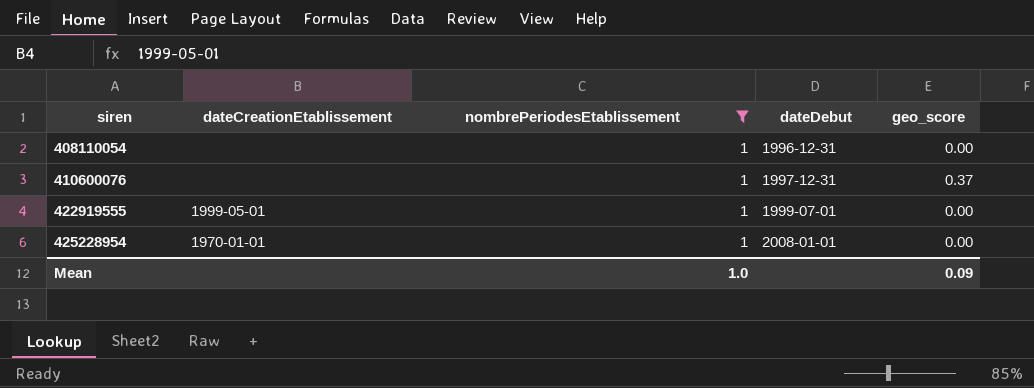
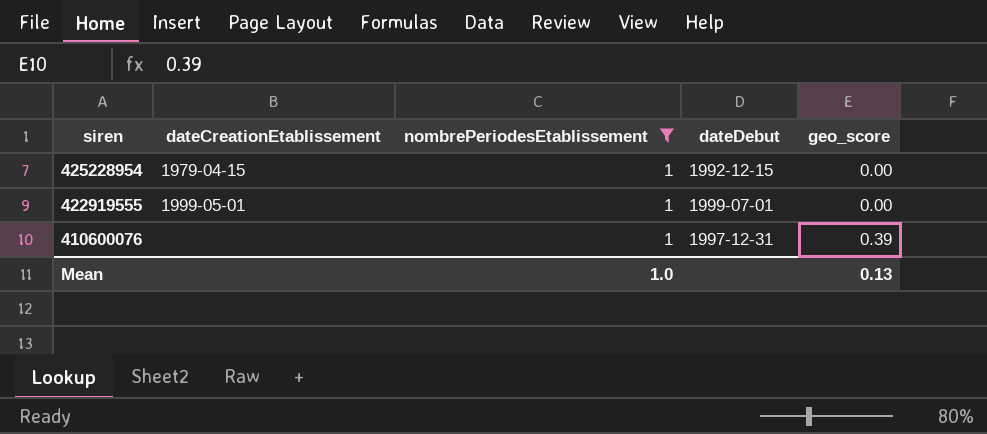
row order: siren ascending -> siren descending
row 408110054: none | 1 | 1996-12-31 | 0.00 -> none
425228954 | dateCreationEtablissement: 1970-01-01 -> 1979-04-15
425228954 | dateDebut: 2008-01-01 -> 1992-12-15
410600076 | geo_score: 0.37 -> 0.39
Mean | geo_score: 0.09 -> 0.13

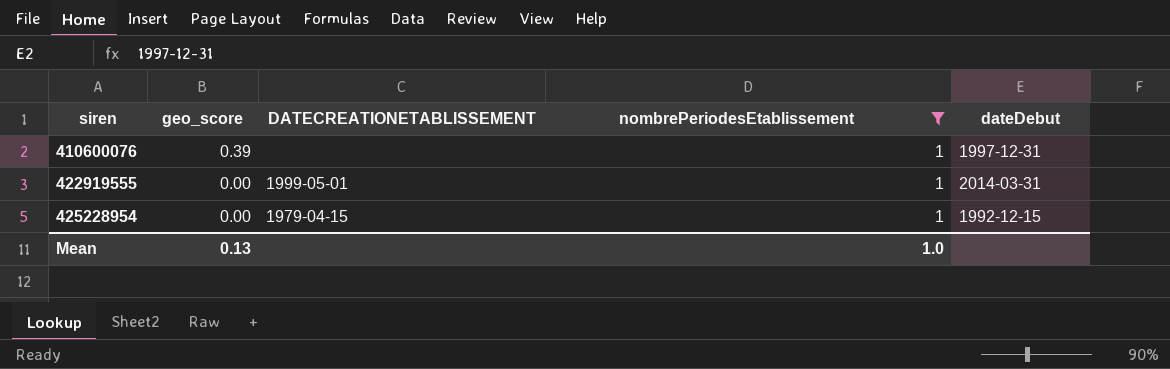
row order: siren descending -> siren ascending
column geo_score | position: 5 -> 2
column name: dateCreationEtablissement -> DATECREATIONETABLISSEMENT
422919555 | dateDebut: 1999-07-01 -> 2014-03-31

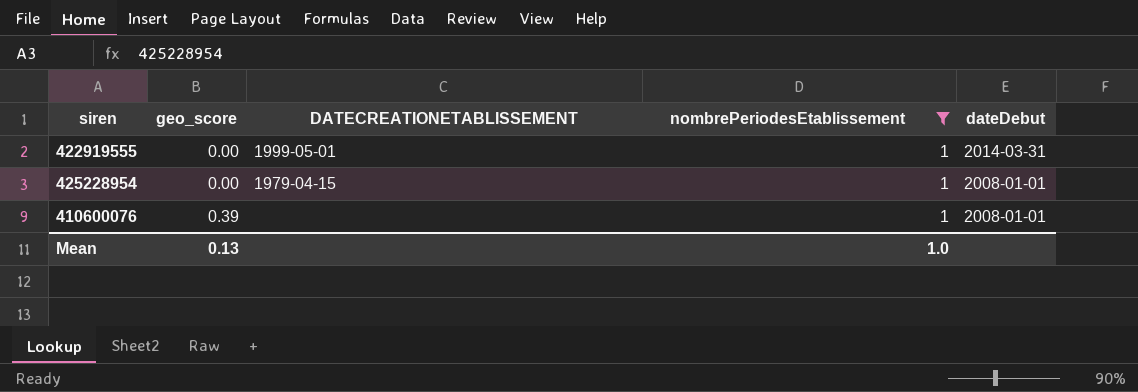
row order: siren ascending -> geo_score ascending
425228954 | dateDebut: 1992-12-15 -> 2008-01-01
410600076 | dateDebut: 1997-12-31 -> 2008-01-01

